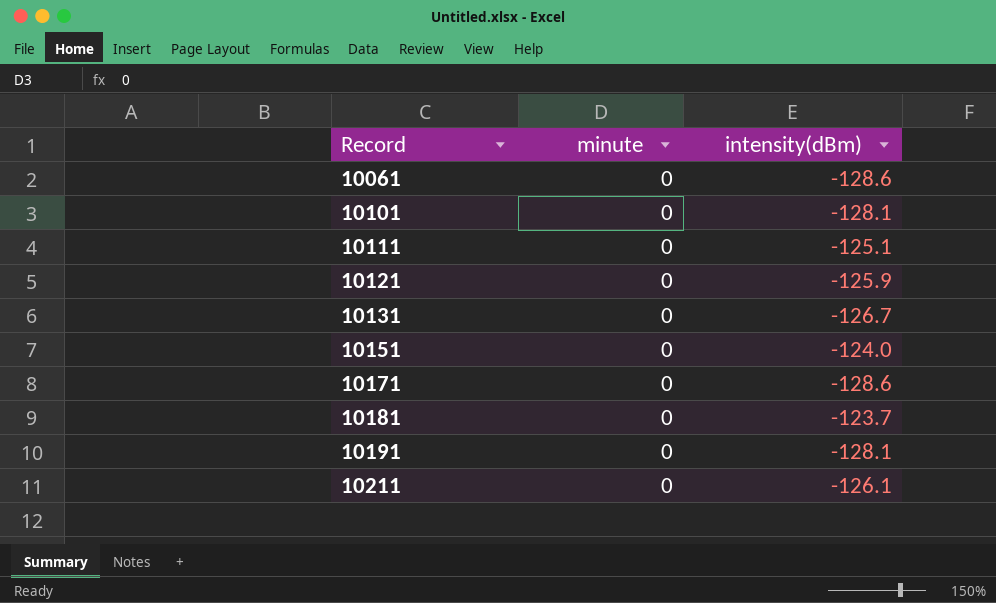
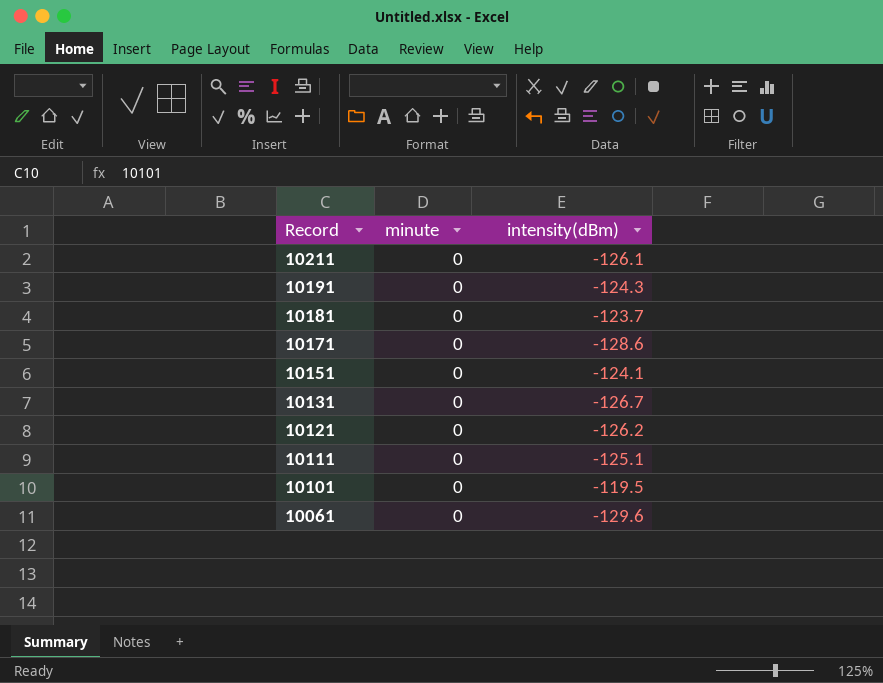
row order: Record ascending -> Record descending
10191 | intensity(dBm): -128.1 -> -124.3
10151 | intensity(dBm): -124.0 -> -124.1
10121 | intensity(dBm): -125.9 -> -126.2
10101 | intensity(dBm): -128.1 -> -119.5
10061 | intensity(dBm): -128.6 -> -129.6

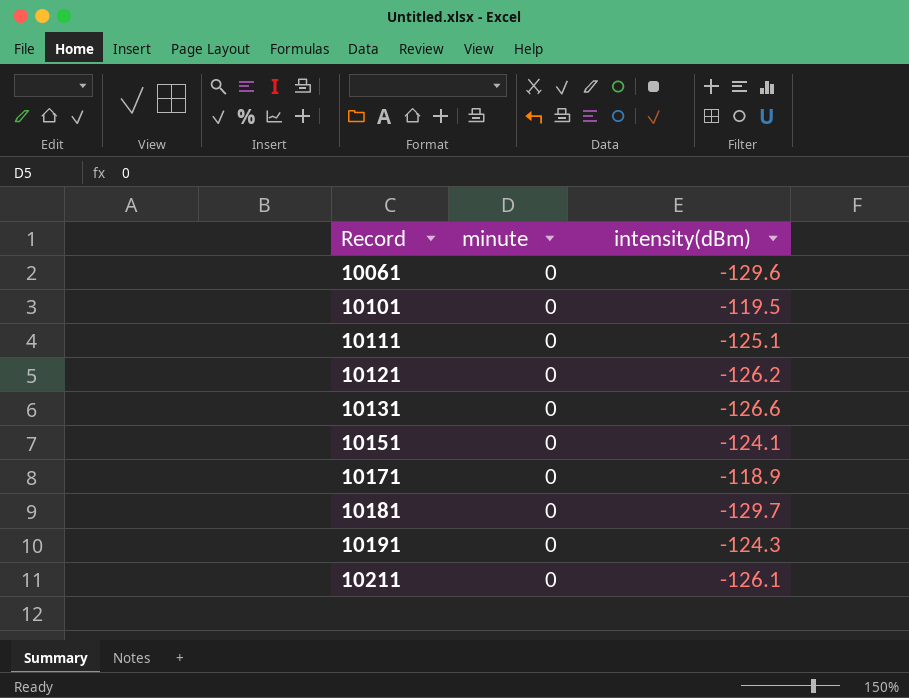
row order: Record descending -> Record ascending
10131 | intensity(dBm): -126.7 -> -126.6
10171 | intensity(dBm): -128.6 -> -118.9
10181 | intensity(dBm): -123.7 -> -129.7

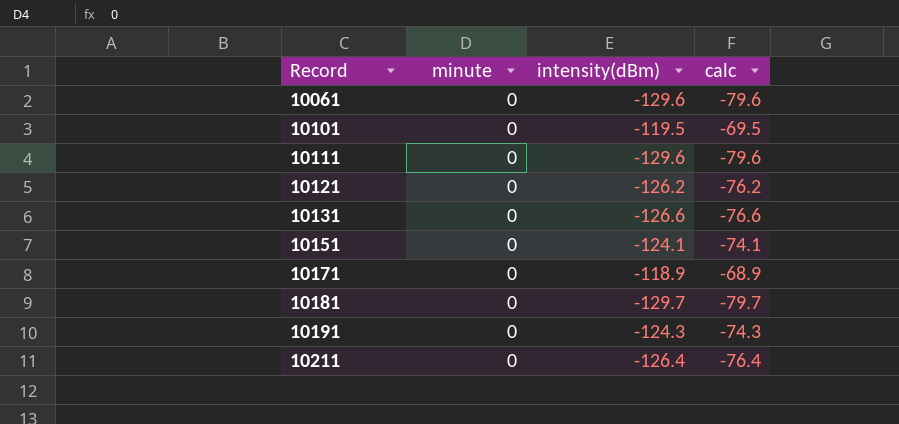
column calc | formula: none -> [intensity(dBm)] + 50
10111 | intensity(dBm): -125.1 -> -129.6
10211 | intensity(dBm): -126.1 -> -126.4

